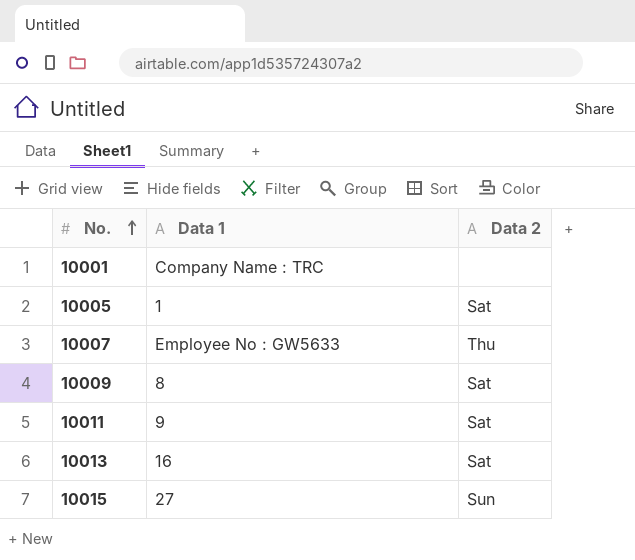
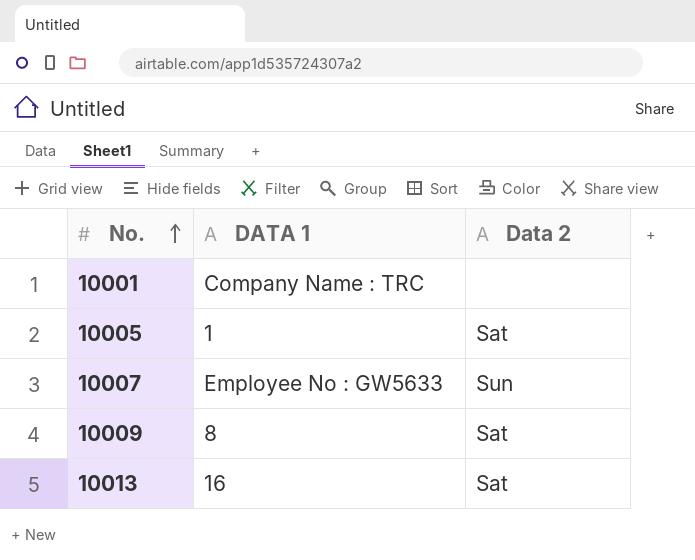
column name: Data 1 -> DATA 1
row 10011: 9 | Sat -> none
row 10015: 27 | Sun -> none
10007 | Data 2: Thu -> Sun

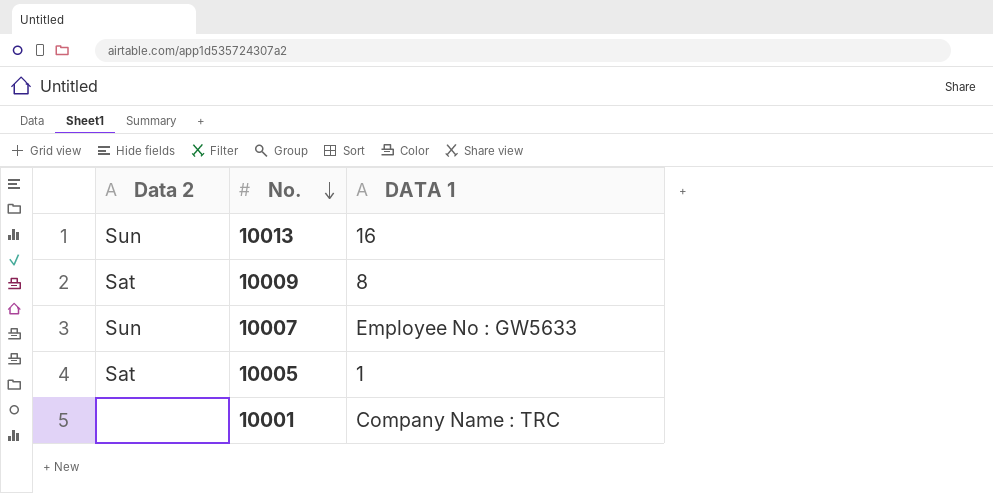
row order: No. ascending -> No. descending
column Data 2 | position: 3 -> 1
10013 | Data 2: Sat -> Sun

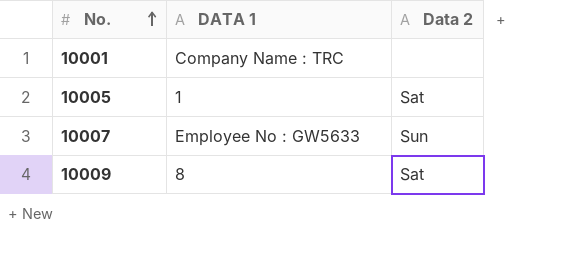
row order: No. descending -> No. ascending
column Data 2 | position: 1 -> 3
row 10013: Sun | 16 -> none

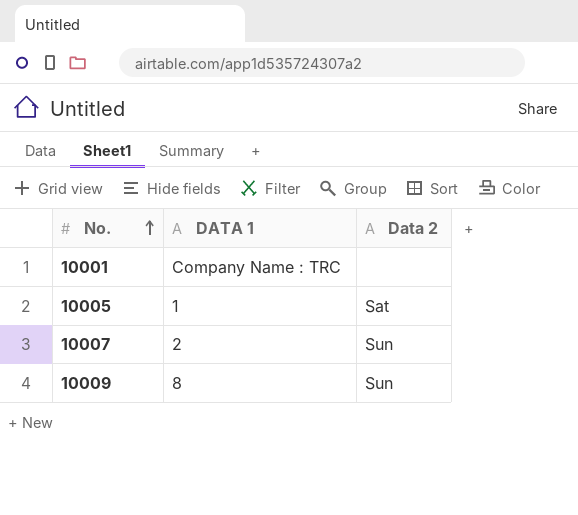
10007 | DATA 1: Employee No : GW5633 -> 2
10009 | Data 2: Sat -> Sun

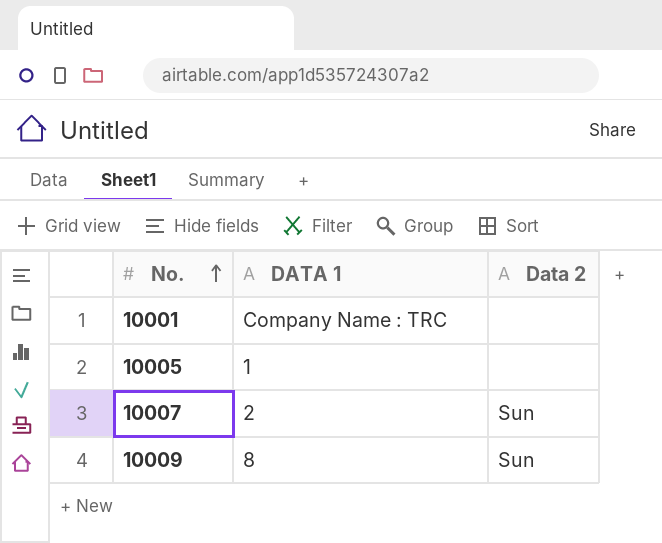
10005 | Data 2: Sat -> none

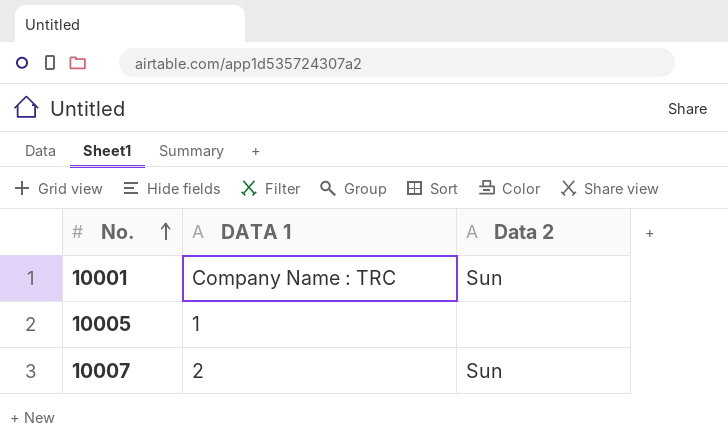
row 10009: 8 | Sun -> none
10001 | Data 2: none -> Sun

